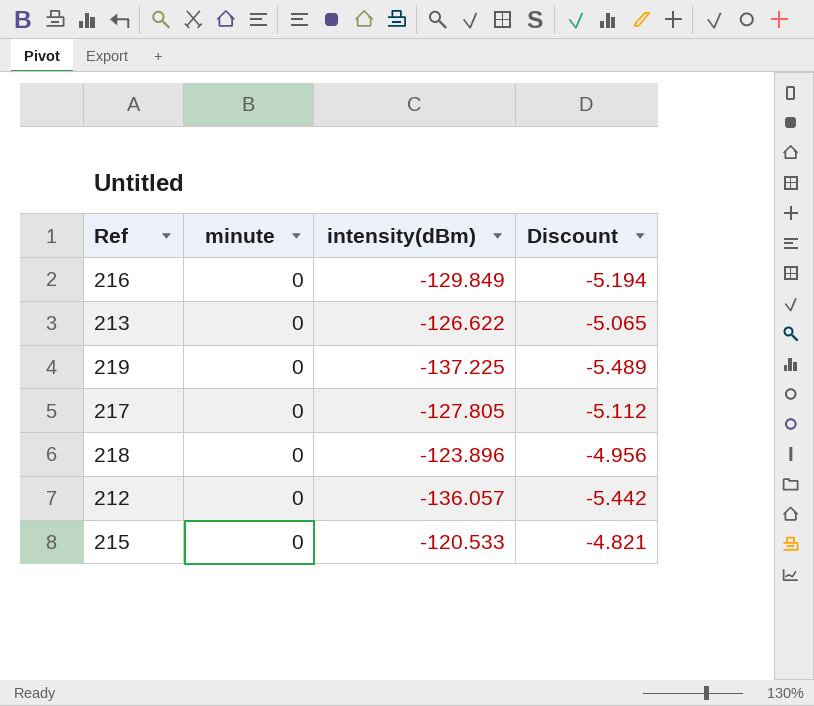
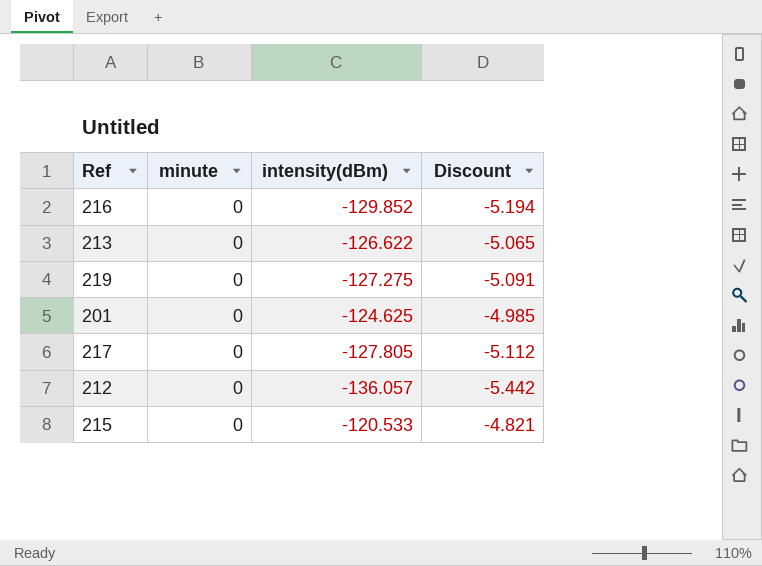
row 218: 0 | -123.896 | -4.956 -> none
216 | intensity(dBm): -129.849 -> -129.852
219 | intensity(dBm): -137.225 -> -127.275
219 | Discount: -5.489 -> -5.091
row 201: none -> 0 | -124.625 | -4.985

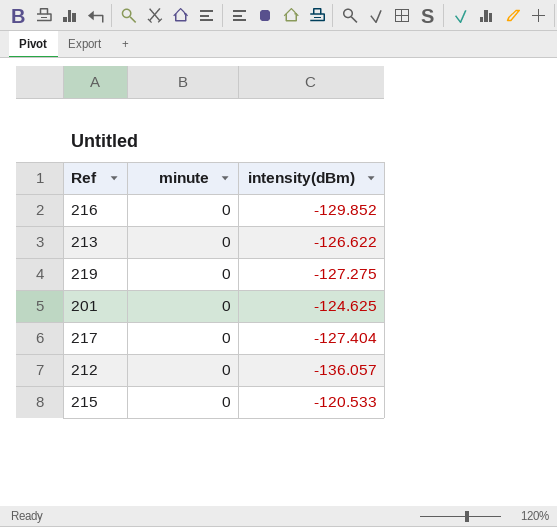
column Discount | formula: [intensity(dBm)] * 0.04 -> none
217 | intensity(dBm): -127.805 -> -127.404

